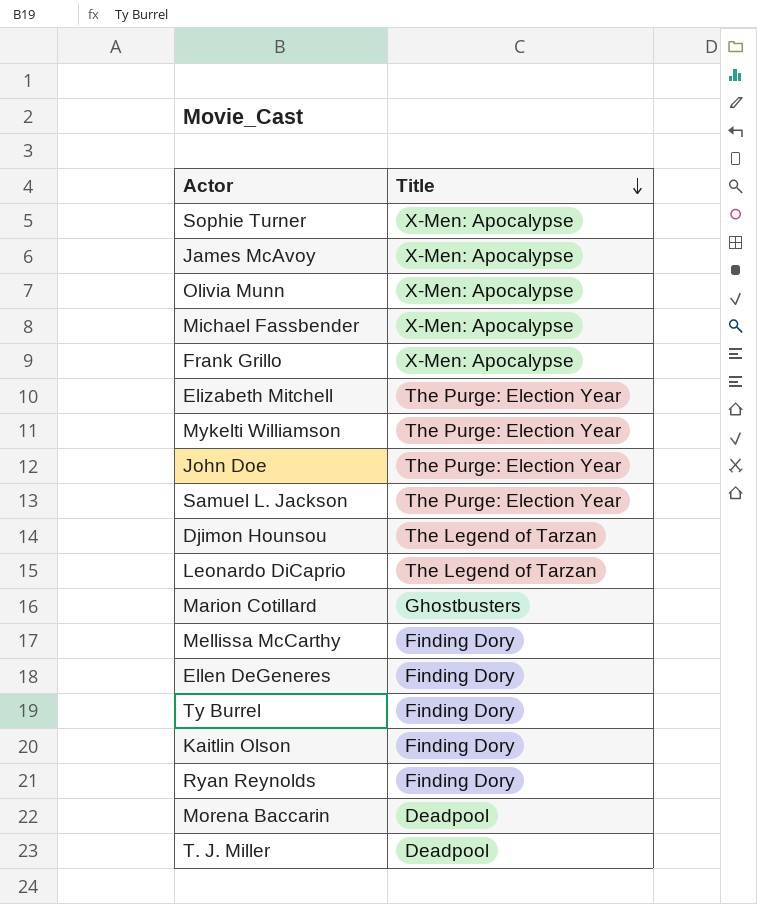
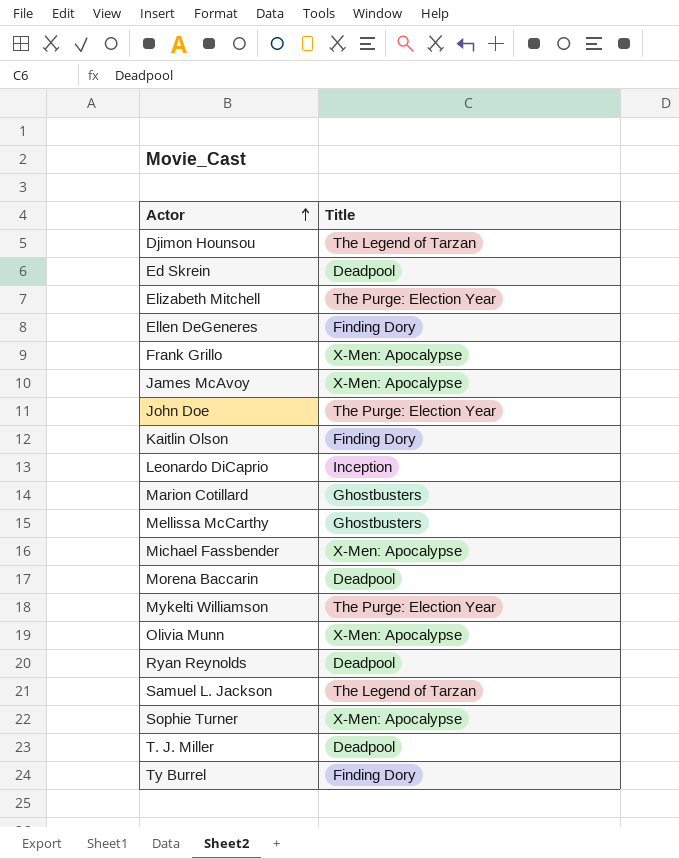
row order: Title descending -> Actor ascending
row Ed Skrein: none -> Deadpool
Leonardo DiCaprio | Title: The Legend of Tarzan -> Inception
Mellissa McCarthy | Title: Finding Dory -> Ghostbusters
Ryan Reynolds | Title: Finding Dory -> Deadpool
Samuel L. Jackson | Title: The Purge: Election Year -> The Legend of Tarzan

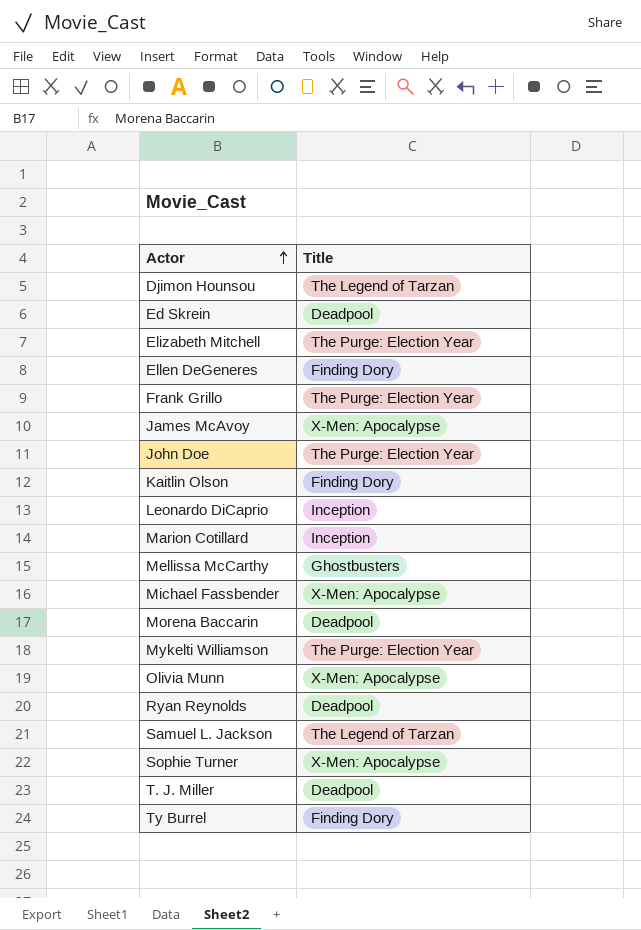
Frank Grillo | Title: X-Men: Apocalypse -> The Purge: Election Year
Marion Cotillard | Title: Ghostbusters -> Inception

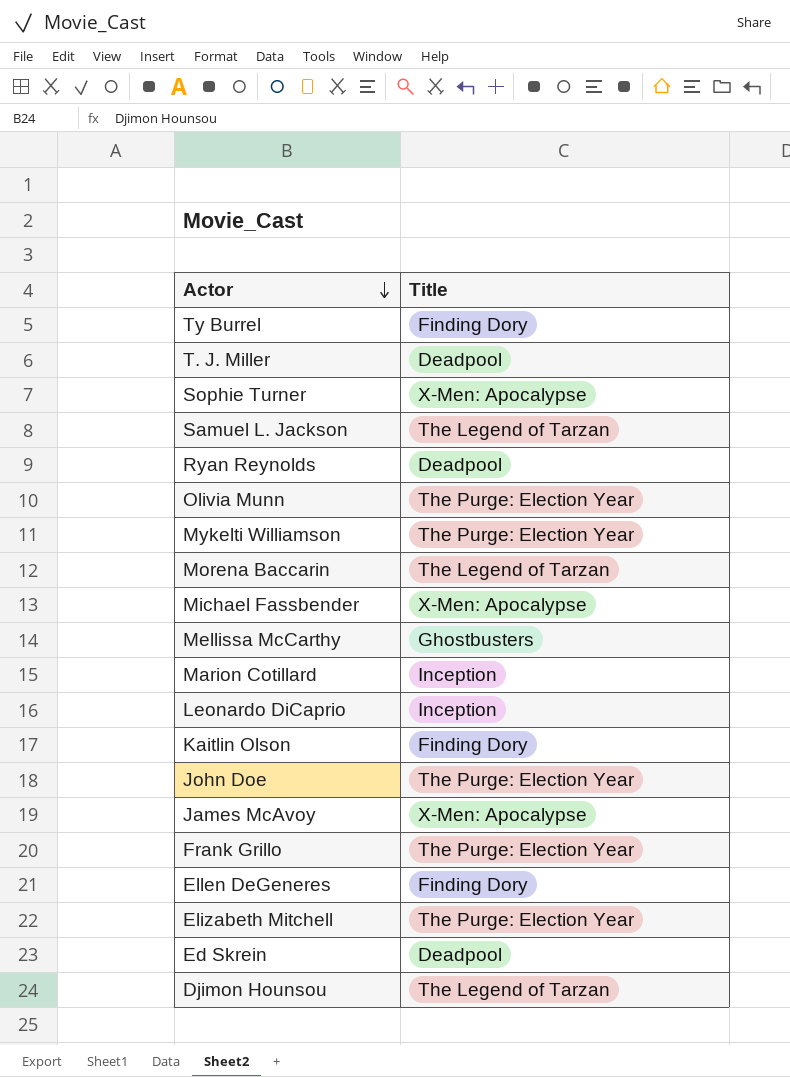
row order: Actor ascending -> Actor descending
Olivia Munn | Title: X-Men: Apocalypse -> The Purge: Election Year
Morena Baccarin | Title: Deadpool -> The Legend of Tarzan

